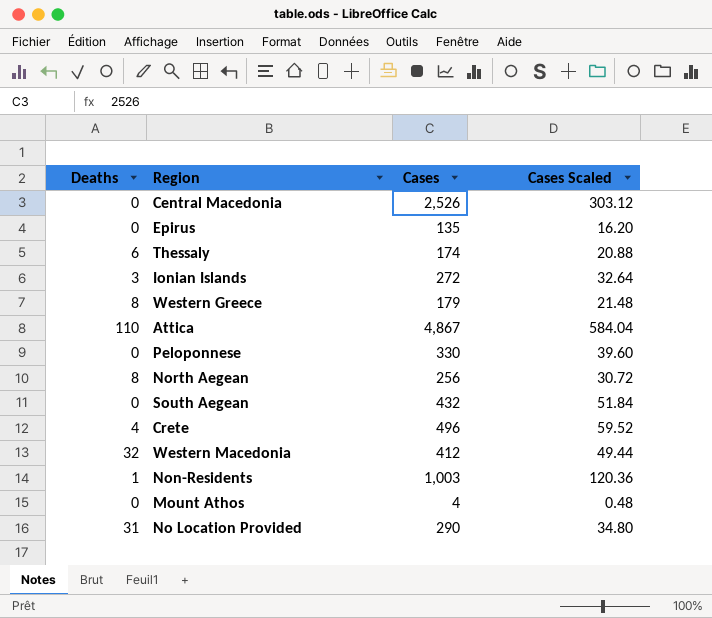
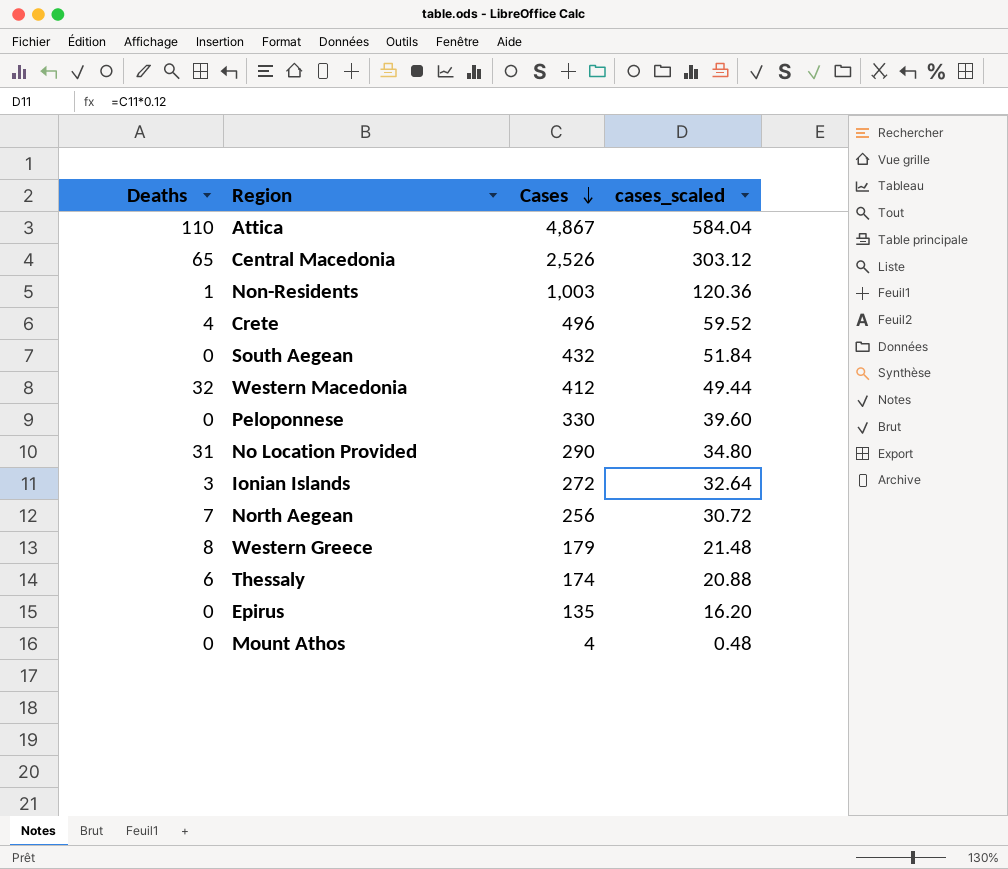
row order: none -> Cases descending
column name: Cases Scaled -> cases_scaled
Central Macedonia | Deaths: 0 -> 65
North Aegean | Deaths: 8 -> 7

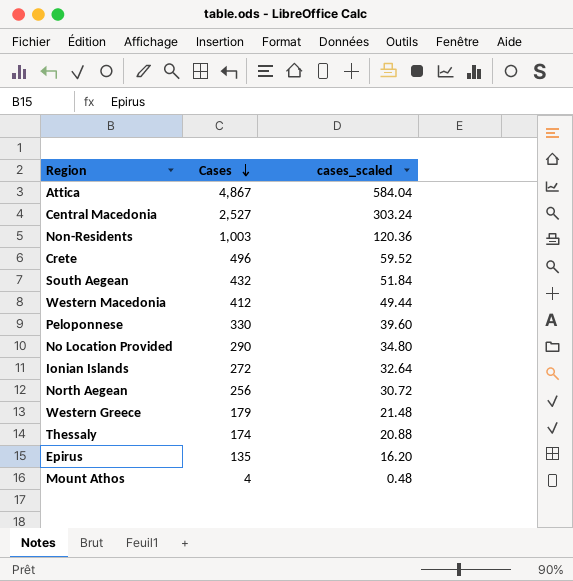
column Deaths | position: 1 -> none
Central Macedonia | Cases: 2,526 -> 2,527
Central Macedonia | cases_scaled: 303.12 -> 303.24

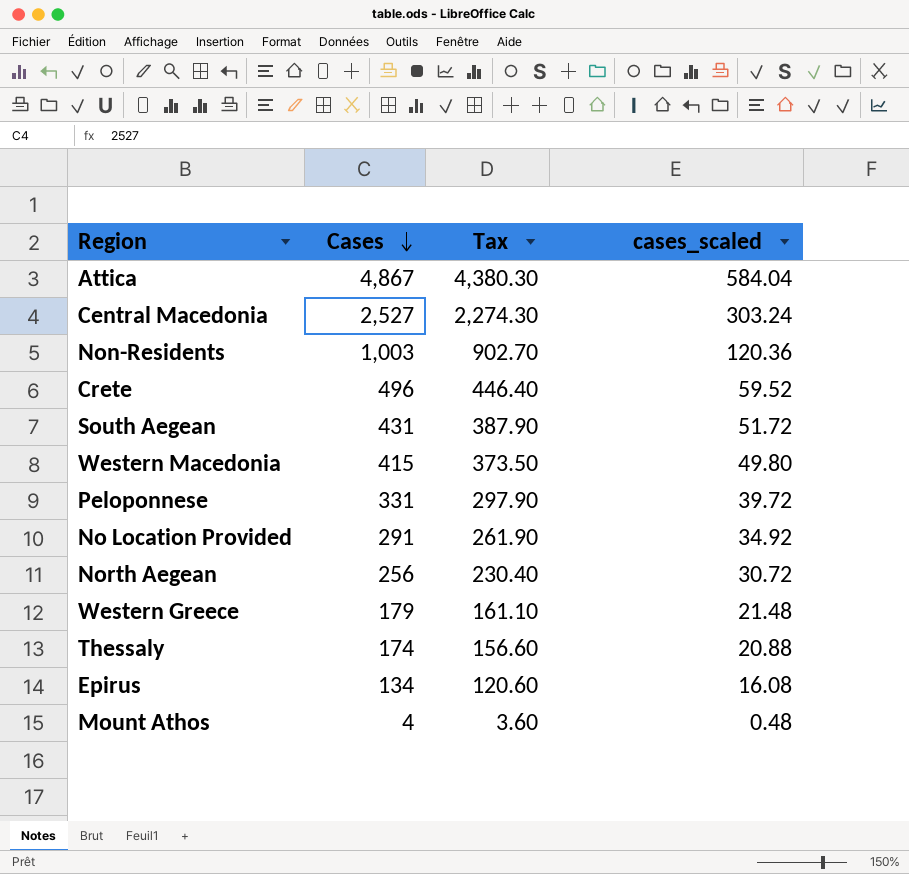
column Tax | formula: none -> [Cases] * 0.9
row Ionian Islands: 272 | 32.64 -> none
South Aegean | Cases: 432 -> 431
South Aegean | cases_scaled: 51.84 -> 51.72
Western Macedonia | Cases: 412 -> 415
Western Macedonia | cases_scaled: 49.44 -> 49.80
Peloponnese | Cases: 330 -> 331
Peloponnese | cases_scaled: 39.60 -> 39.72
No Location Provided | Cases: 290 -> 291
No Location Provided | cases_scaled: 34.80 -> 34.92
Epirus | Cases: 135 -> 134
Epirus | cases_scaled: 16.20 -> 16.08

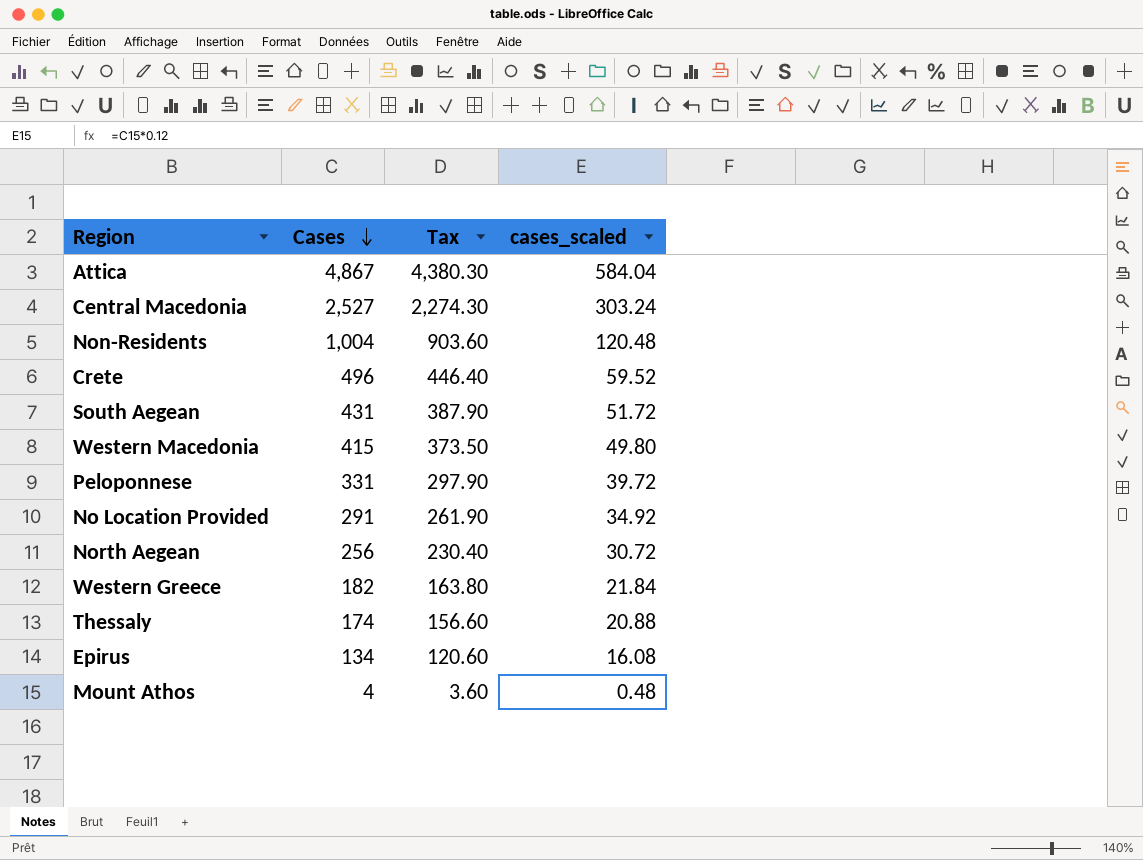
Non-Residents | Cases: 1,003 -> 1,004
Non-Residents | Tax: 902.70 -> 903.60
Non-Residents | cases_scaled: 120.36 -> 120.48
Western Greece | Cases: 179 -> 182
Western Greece | Tax: 161.10 -> 163.80
Western Greece | cases_scaled: 21.48 -> 21.84

